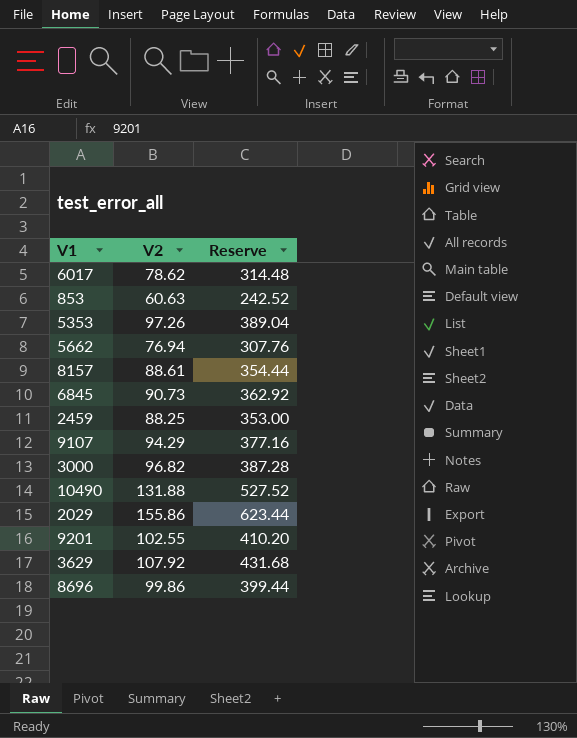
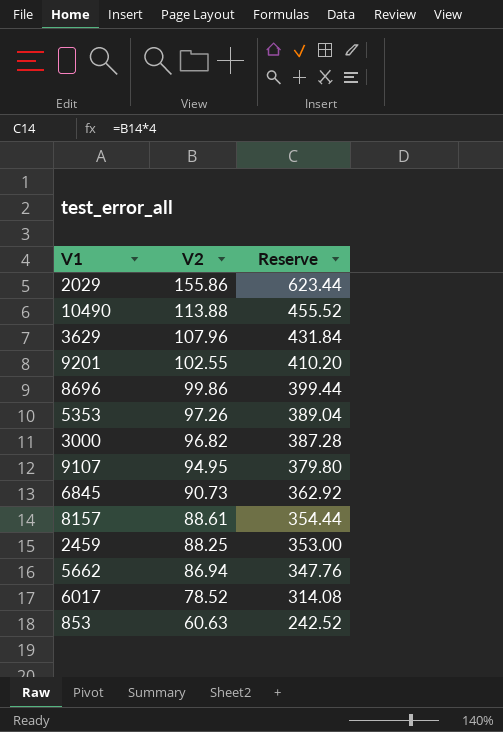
row order: none -> V2 descending
10490 | V2: 131.88 -> 113.88
10490 | Reserve: 527.52 -> 455.52
3629 | V2: 107.92 -> 107.96
3629 | Reserve: 431.68 -> 431.84
9107 | V2: 94.29 -> 94.95
9107 | Reserve: 377.16 -> 379.80
5662 | V2: 76.94 -> 86.94
5662 | Reserve: 307.76 -> 347.76
6017 | V2: 78.62 -> 78.52
6017 | Reserve: 314.48 -> 314.08

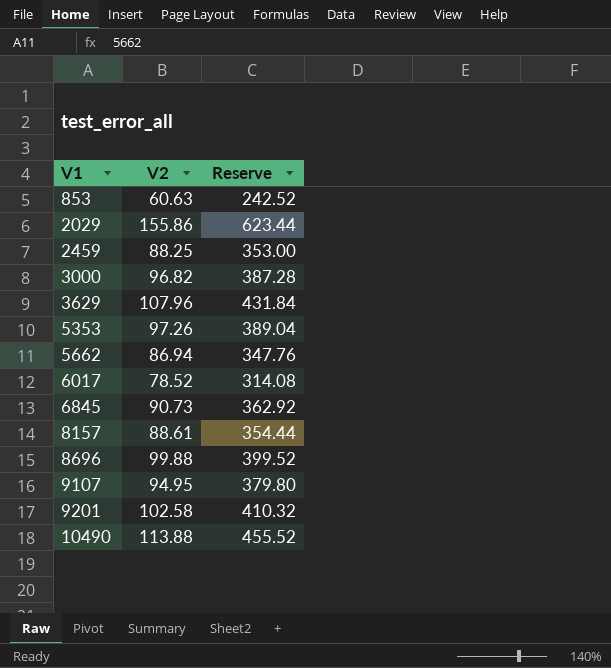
row order: V2 descending -> V1 ascending
8696 | V2: 99.86 -> 99.88
8696 | Reserve: 399.44 -> 399.52
9201 | V2: 102.55 -> 102.58
9201 | Reserve: 410.20 -> 410.32

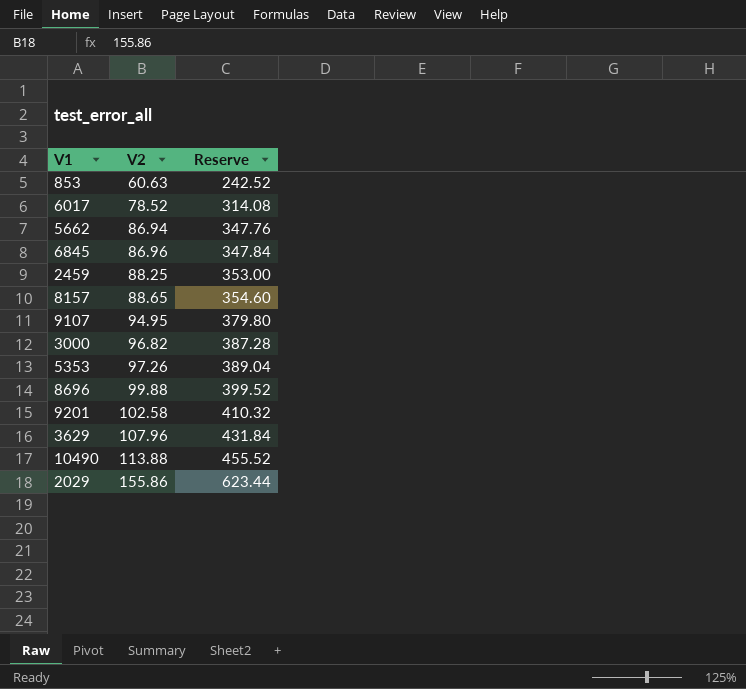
row order: V1 ascending -> V2 ascending
6845 | V2: 90.73 -> 86.96
6845 | Reserve: 362.92 -> 347.84
8157 | V2: 88.61 -> 88.65
8157 | Reserve: 354.44 -> 354.60

